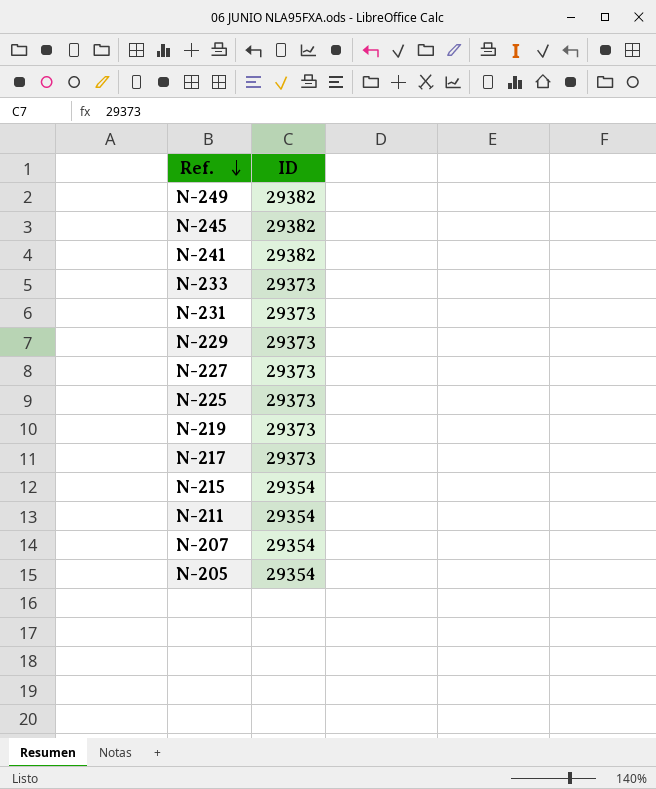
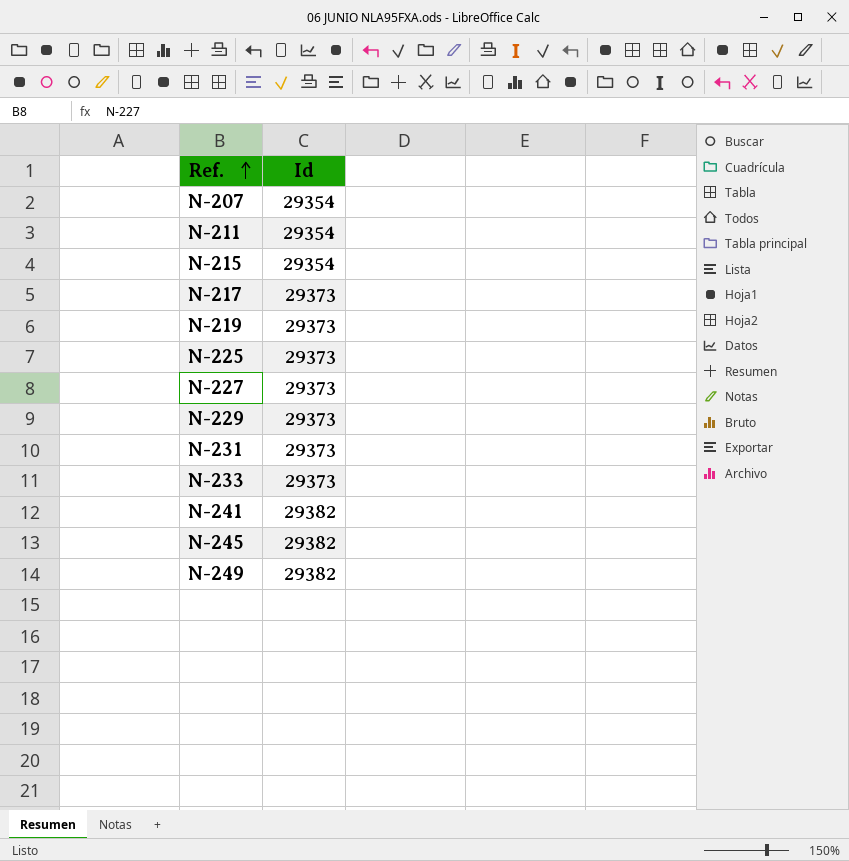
row order: Ref. descending -> Ref. ascending
column name: ID -> Id
row N-205: 29354 -> none

